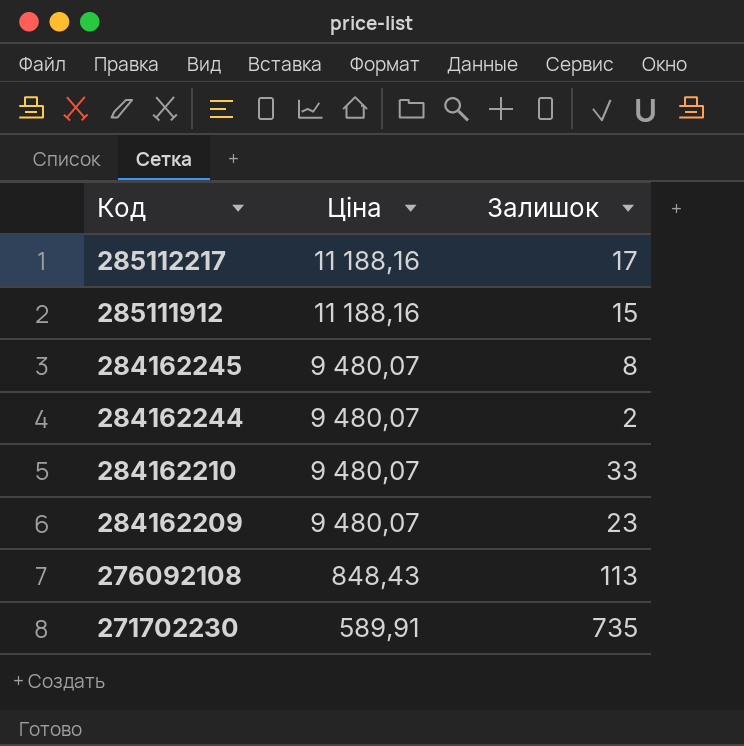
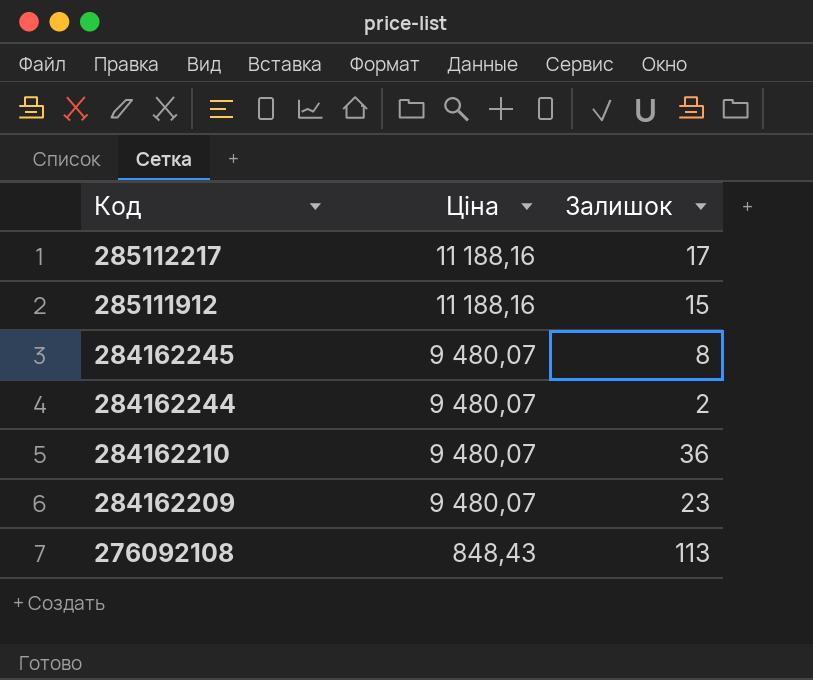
row 271702230: 589,91 | 735 -> none
284162210 | Залишок: 33 -> 36

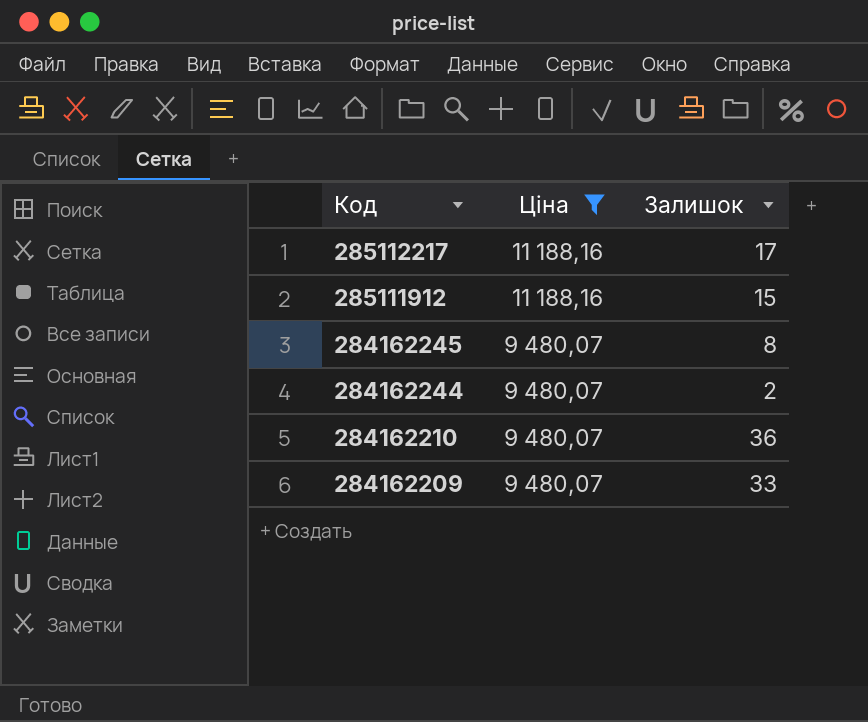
filter: none -> Ціна != 848,43
284162209 | Залишок: 23 -> 33

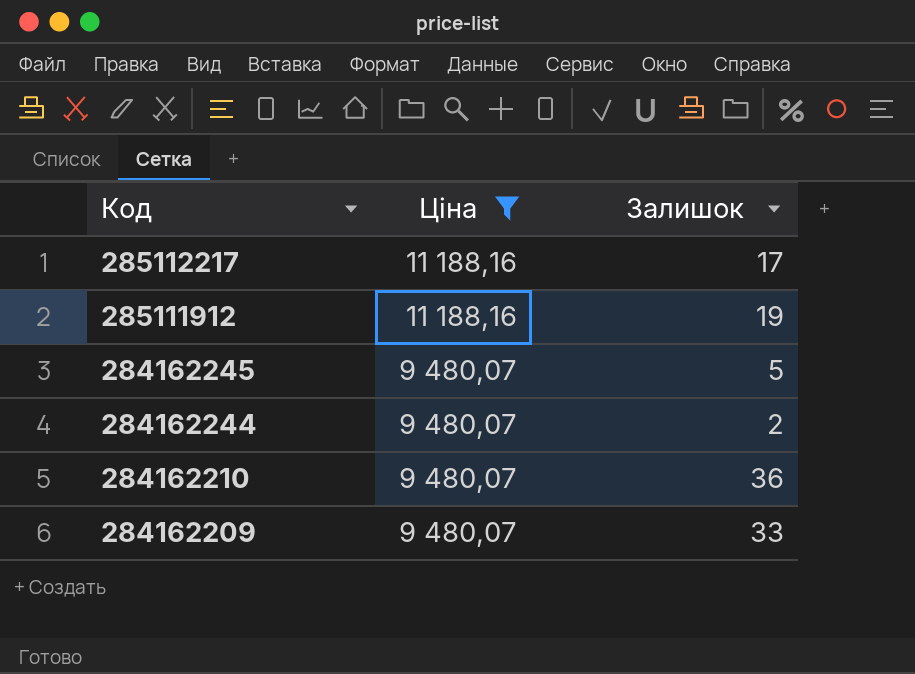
285111912 | Залишок: 15 -> 19
284162245 | Залишок: 8 -> 5

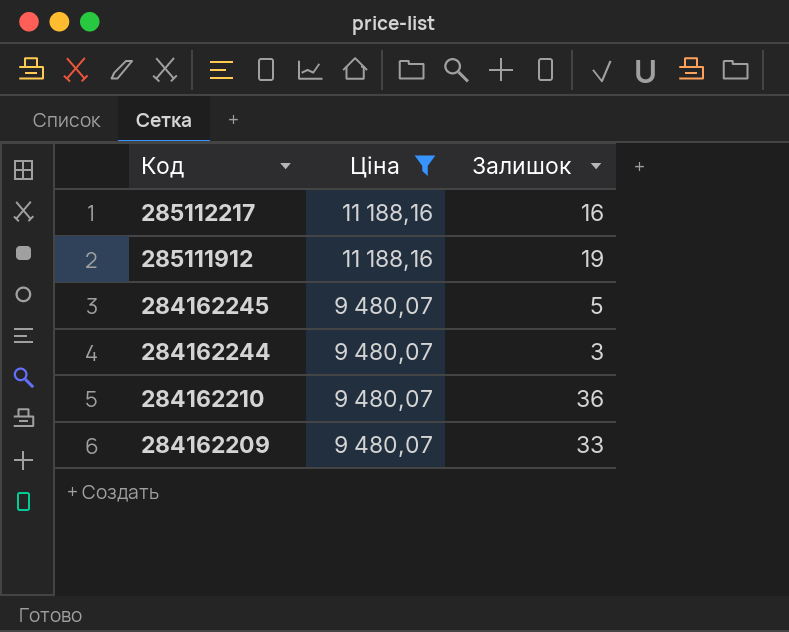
285112217 | Залишок: 17 -> 16
284162244 | Залишок: 2 -> 3

